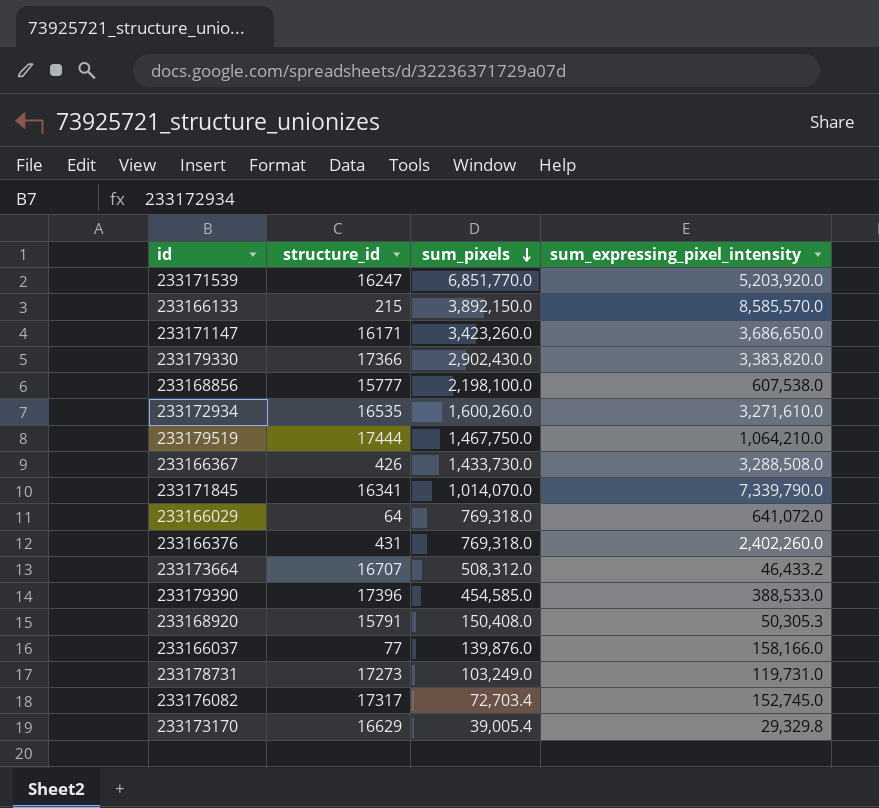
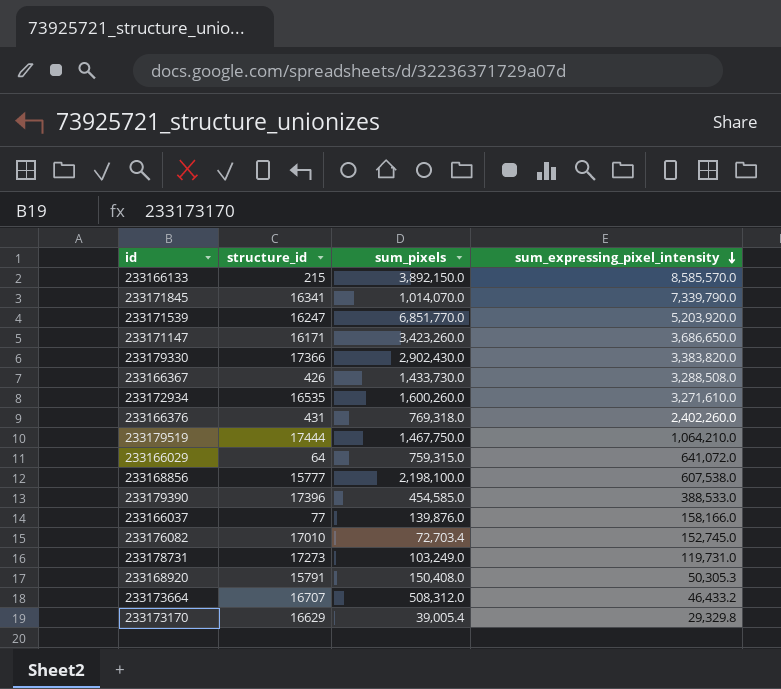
row order: sum_pixels descending -> sum_expressing_pixel_intensity descending
233166029 | sum_pixels: 769,318.0 -> 759,315.0
233176082 | structure_id: 17317 -> 17010

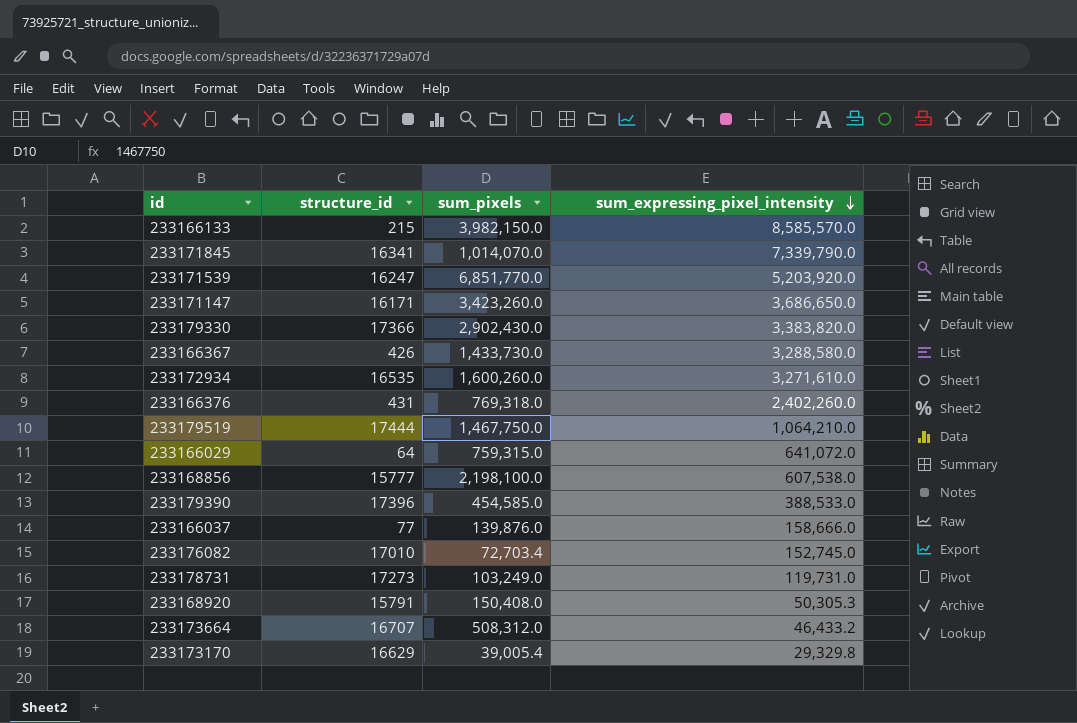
233166133 | sum_pixels: 3,892,150.0 -> 3,982,150.0
233166367 | sum_expressing_pixel_intensity: 3,288,508.0 -> 3,288,580.0
233166037 | sum_expressing_pixel_intensity: 158,166.0 -> 158,666.0

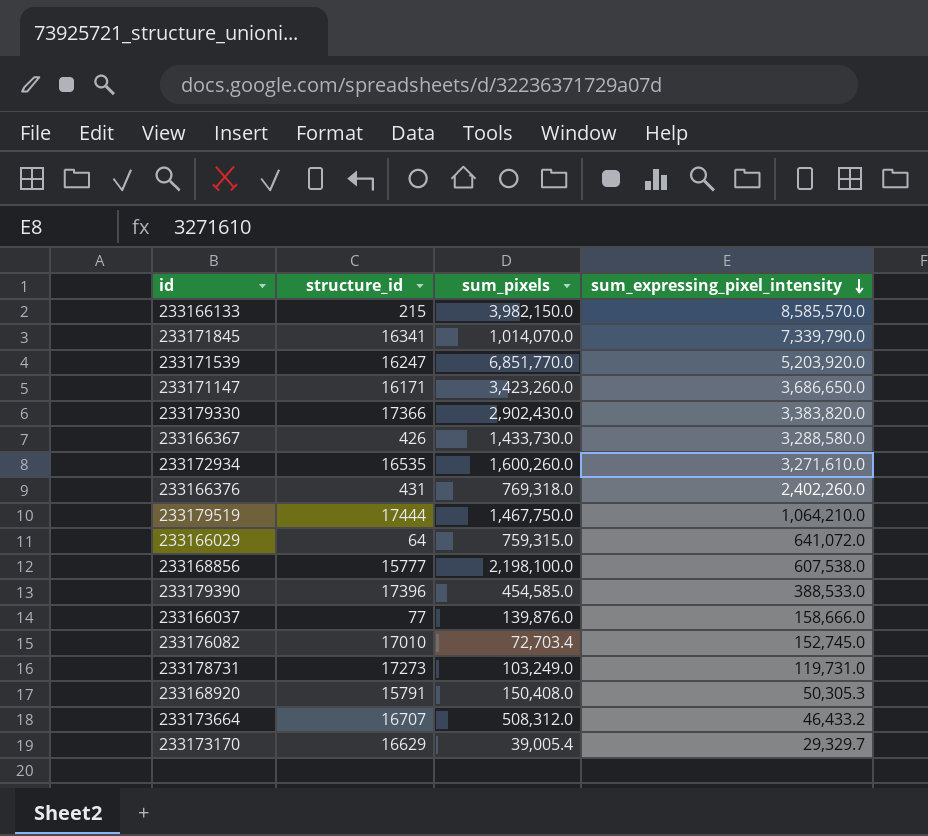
233173170 | sum_expressing_pixel_intensity: 29,329.8 -> 29,329.7

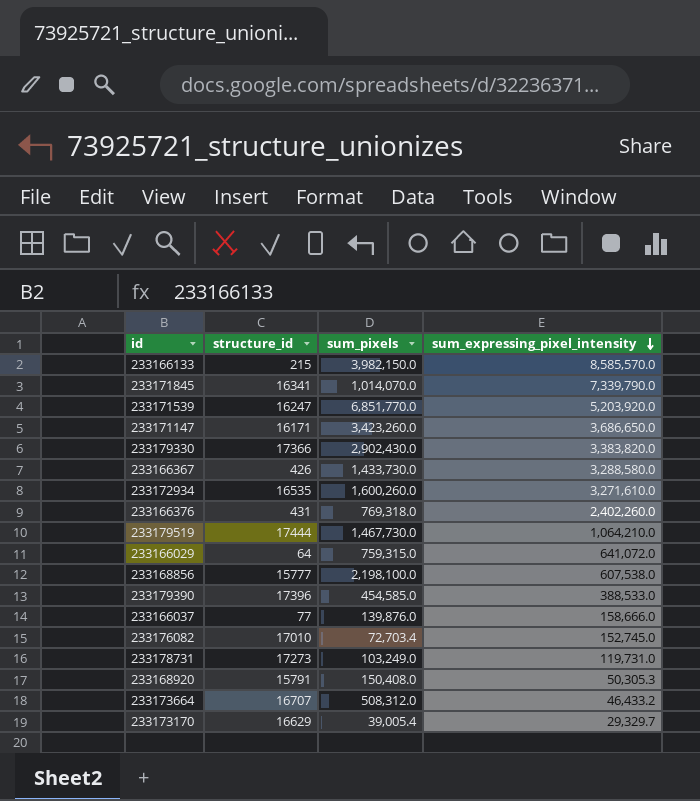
233179519 | sum_pixels: 1,467,750.0 -> 1,467,730.0

